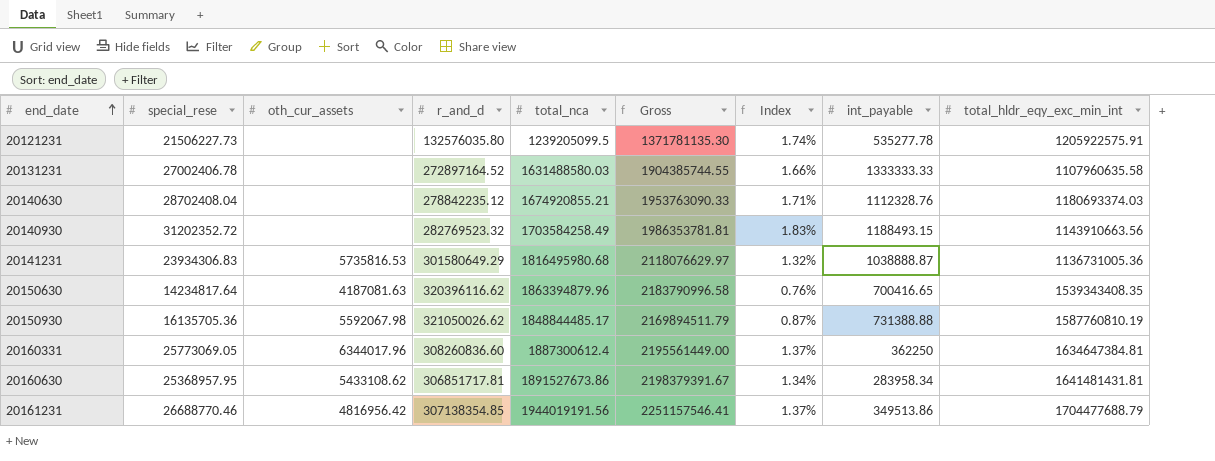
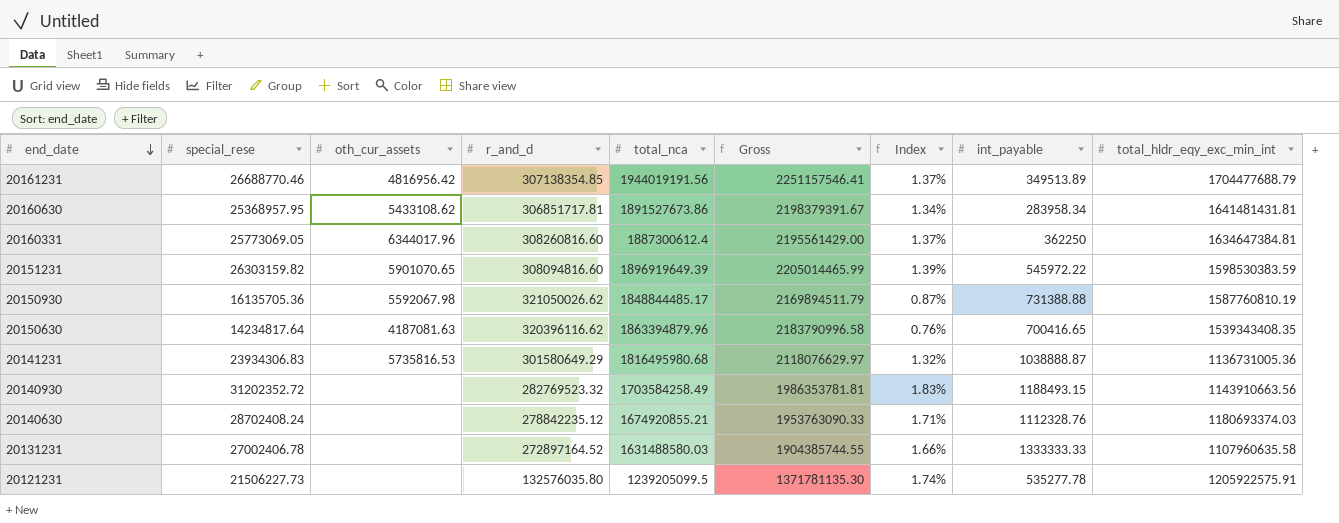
row order: end_date ascending -> end_date descending
20161231 | int_payable: 349513.86 -> 349513.89
20160331 | r_and_d: 308260836.60 -> 308260816.60
20160331 | Gross: 2195561449.00 -> 2195561429.00
row 20151231: none -> 26303159.82 | 5901070.65 | 308094816.60 | 1896919649.39 | 2205014465.99 | 1.39% | 545972.22 | 1598530383.59
20140630 | special_rese: 28702408.04 -> 28702408.24

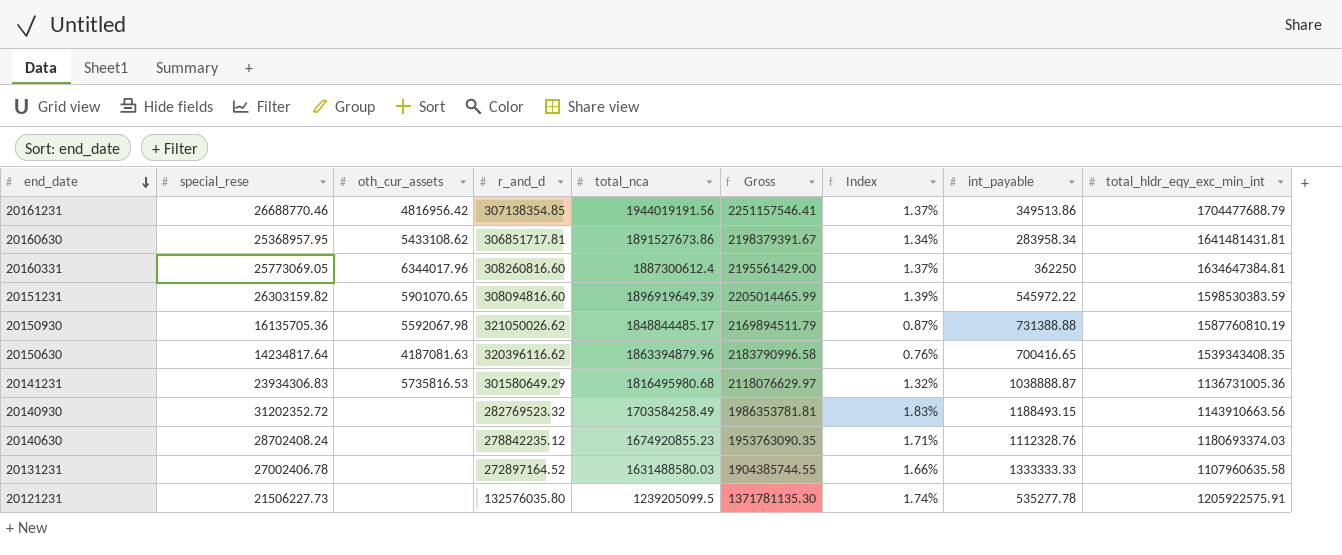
20161231 | int_payable: 349513.89 -> 349513.86
20140630 | total_nca: 1674920855.21 -> 1674920855.23
20140630 | Gross: 1953763090.33 -> 1953763090.35

